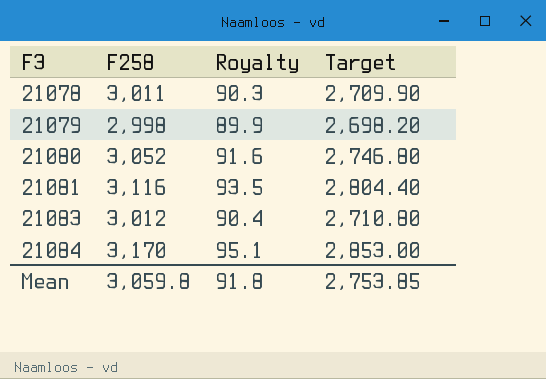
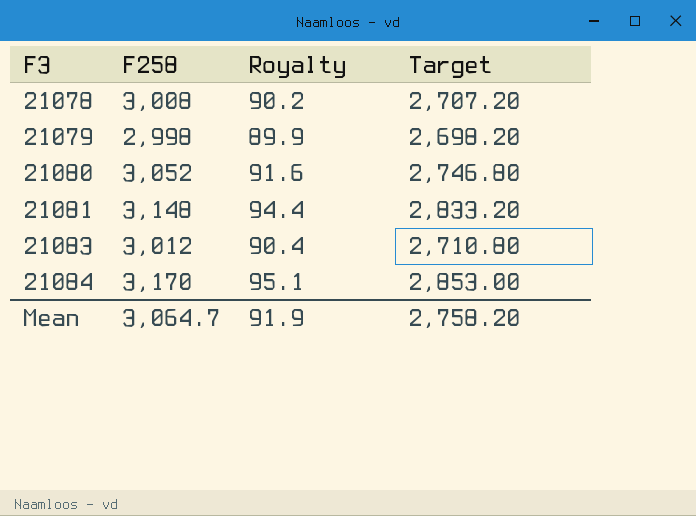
21078 | F258: 3,011 -> 3,008
21078 | Royalty: 90.3 -> 90.2
21078 | Target: 2,709.90 -> 2,707.20
21081 | F258: 3,116 -> 3,148
21081 | Royalty: 93.5 -> 94.4
21081 | Target: 2,804.40 -> 2,833.20
Mean | F258: 3,059.8 -> 3,064.7
Mean | Royalty: 91.8 -> 91.9
Mean | Target: 2,753.85 -> 2,758.20

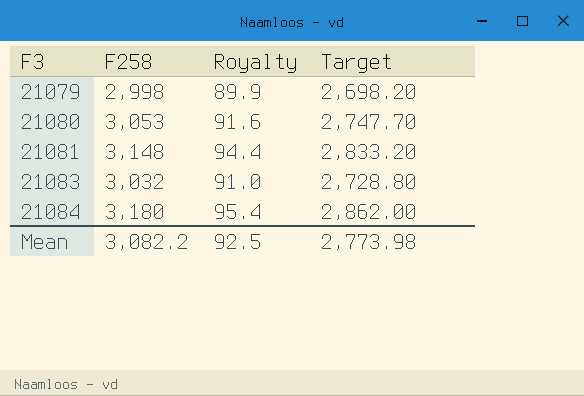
row 21078: 3,008 | 90.2 | 2,707.20 -> none
21080 | F258: 3,052 -> 3,053
21080 | Target: 2,746.80 -> 2,747.70
21083 | F258: 3,012 -> 3,032
21083 | Royalty: 90.4 -> 91.0
21083 | Target: 2,710.80 -> 2,728.80
21084 | F258: 3,170 -> 3,180
21084 | Royalty: 95.1 -> 95.4
21084 | Target: 2,853.00 -> 2,862.00
Mean | F258: 3,064.7 -> 3,082.2
Mean | Royalty: 91.9 -> 92.5
Mean | Target: 2,758.20 -> 2,773.98

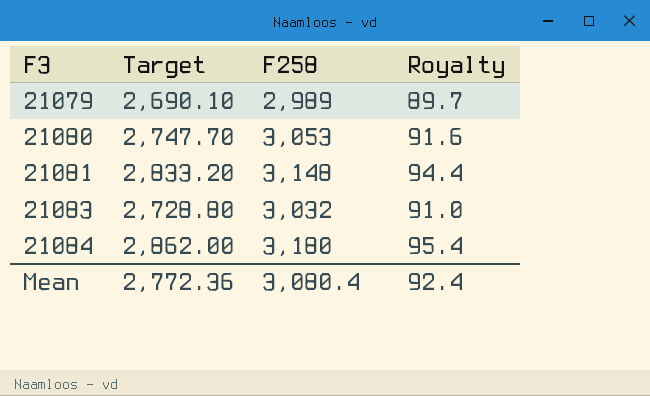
column Target | position: 4 -> 2
21079 | Target: 2,698.20 -> 2,690.10
21079 | F258: 2,998 -> 2,989
21079 | Royalty: 89.9 -> 89.7
Mean | Target: 2,773.98 -> 2,772.36
Mean | F258: 3,082.2 -> 3,080.4
Mean | Royalty: 92.5 -> 92.4

